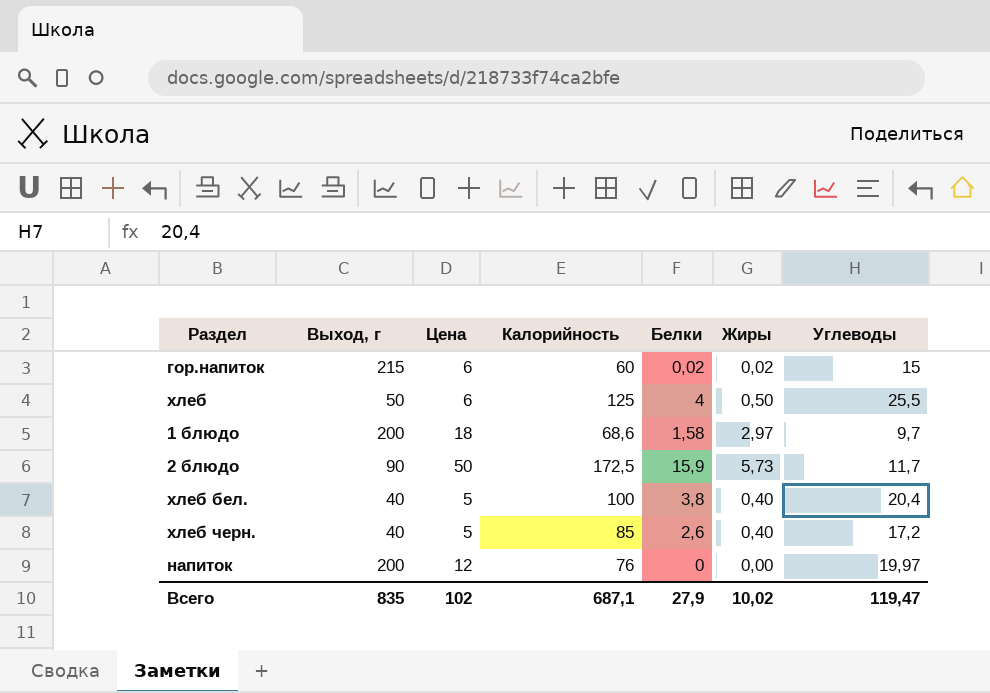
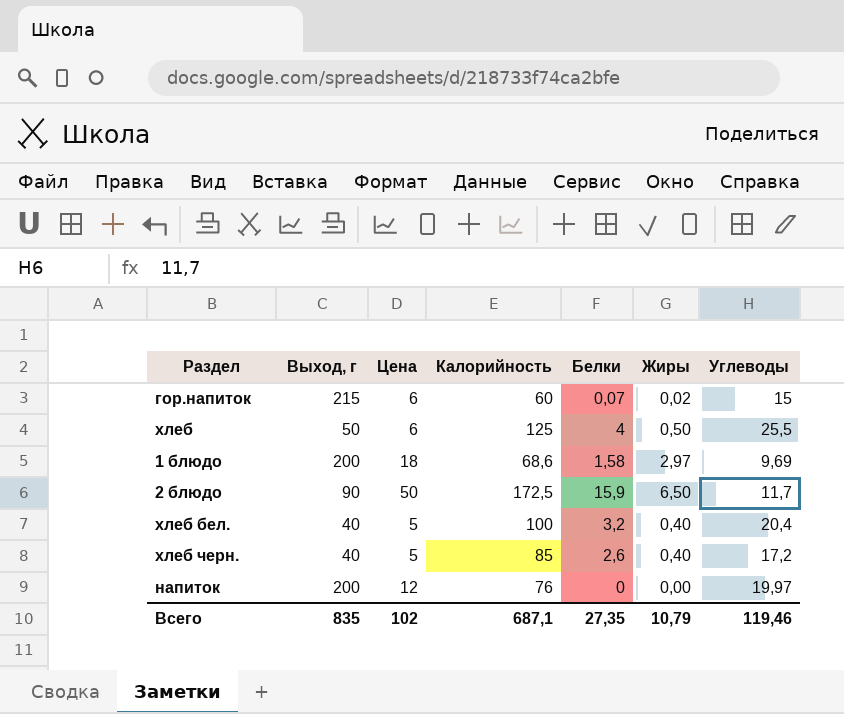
гор.напиток | Белки: 0,02 -> 0,07
1 блюдо | Углеводы: 9,7 -> 9,69
2 блюдо | Жиры: 5,73 -> 6,50
хлеб бел. | Белки: 3,8 -> 3,2
Всего | Белки: 27,9 -> 27,35
Всего | Жиры: 10,02 -> 10,79
Всего | Углеводы: 119,47 -> 119,46

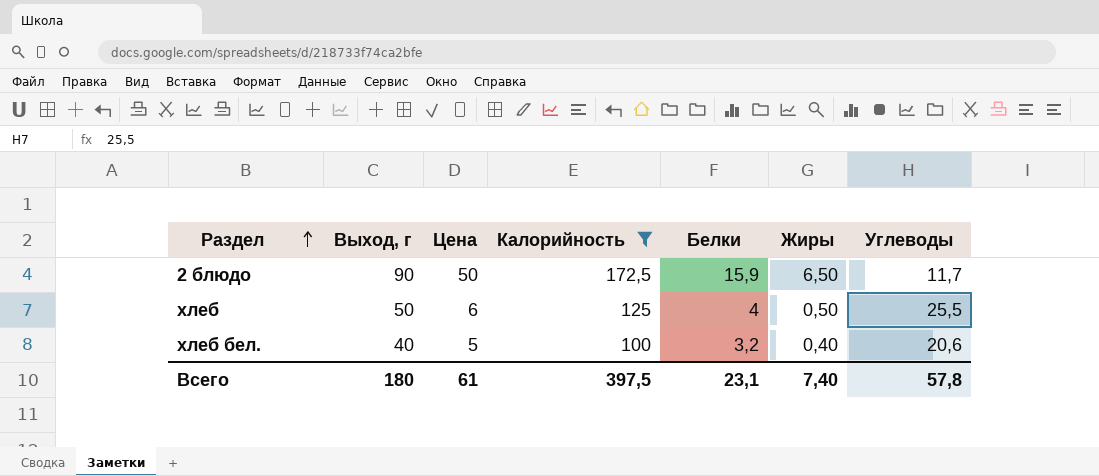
filter: none -> Калорийность >= 100
row order: none -> Раздел ascending
хлеб бел. | Углеводы: 20,4 -> 20,6
Всего | Выход, г: 835 -> 180
Всего | Цена: 102 -> 61
Всего | Калорийность: 687,1 -> 397,5
Всего | Белки: 27,35 -> 23,1
Всего | Жиры: 10,79 -> 7,40
Всего | Углеводы: 119,46 -> 57,8

